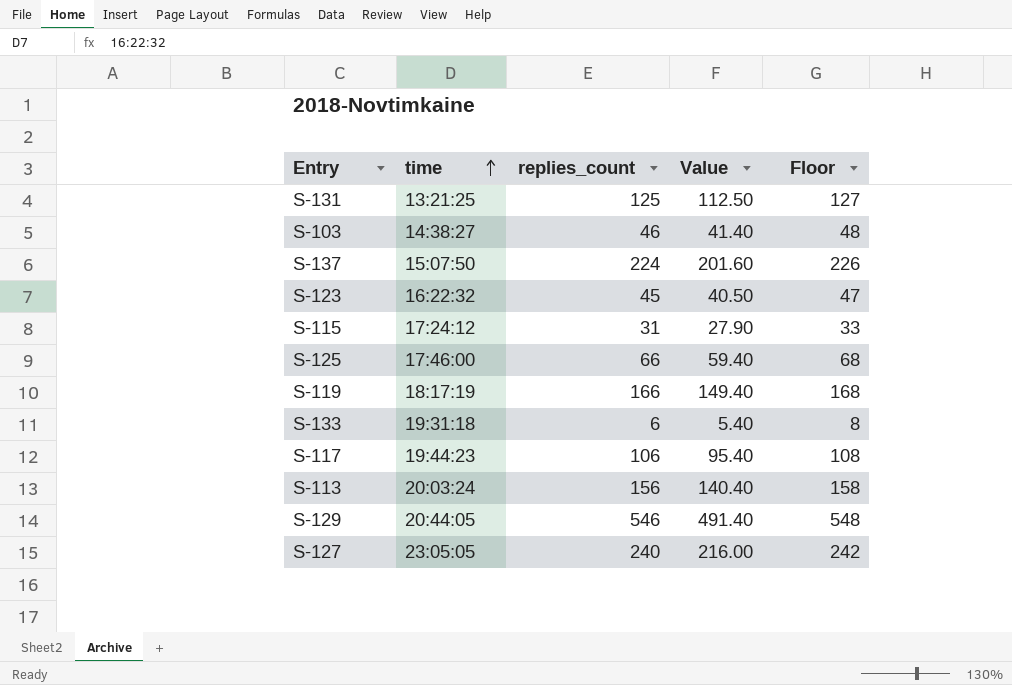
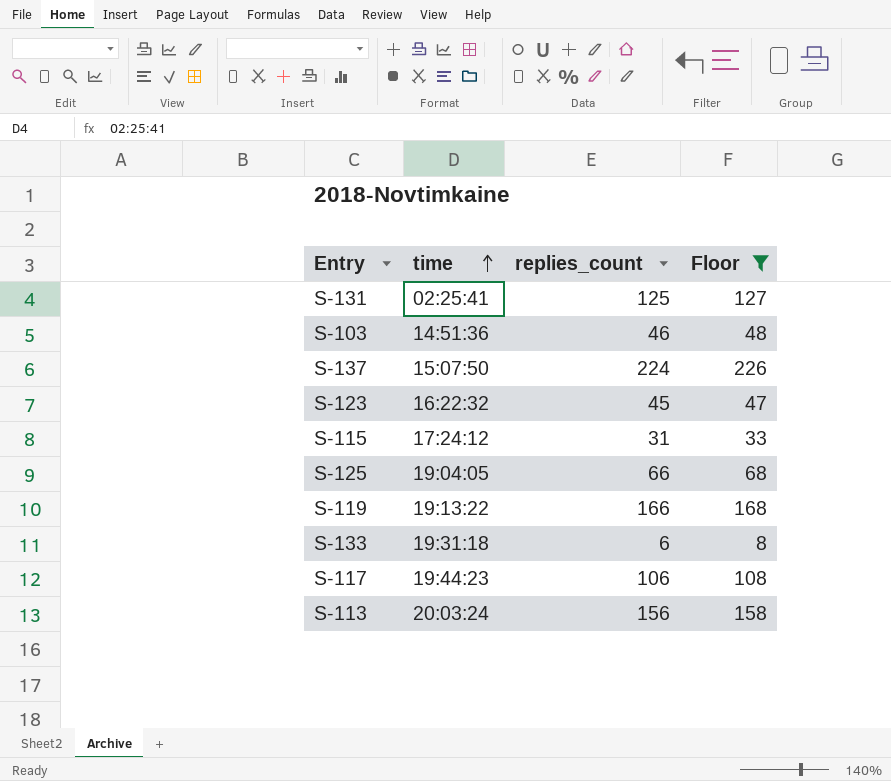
filter: none -> Floor <= 226
column Value | formula: [replies_count] * 0.9 -> none
S-131 | time: 13:21:25 -> 02:25:41
S-103 | time: 14:38:27 -> 14:51:36
S-125 | time: 17:46:00 -> 19:04:05
S-119 | time: 18:17:19 -> 19:13:22

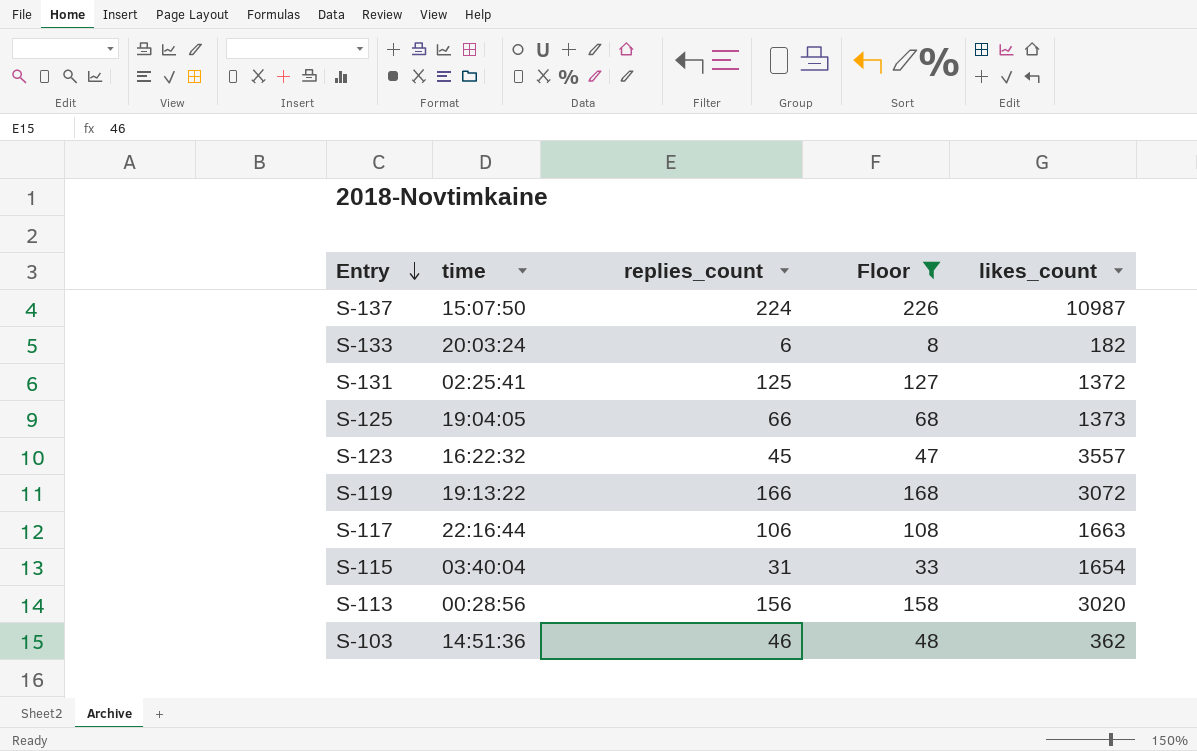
row order: time ascending -> Entry descending
column likes_count | position: none -> 5
S-133 | time: 19:31:18 -> 20:03:24
S-117 | time: 19:44:23 -> 22:16:44
S-115 | time: 17:24:12 -> 03:40:04
S-113 | time: 20:03:24 -> 00:28:56

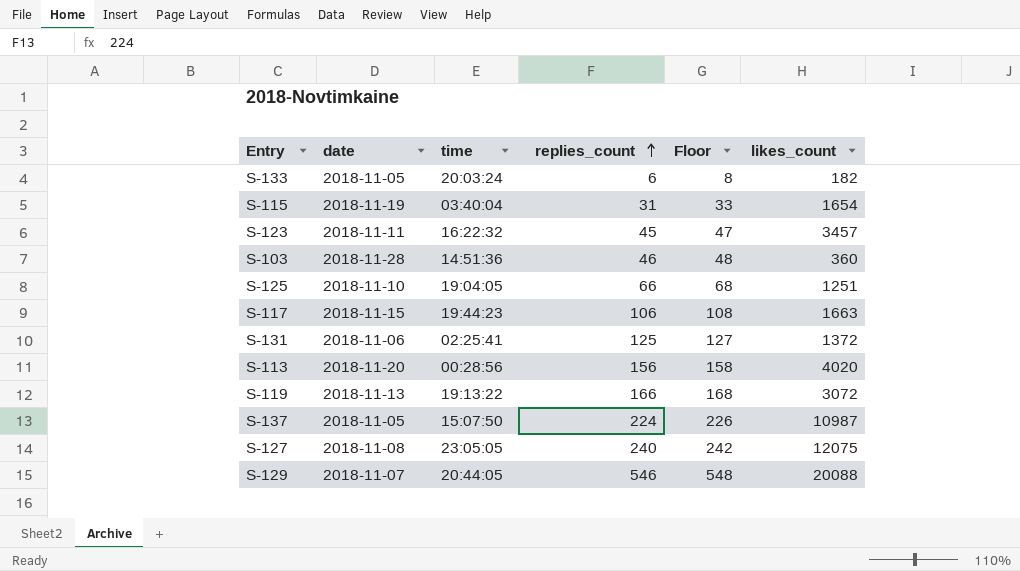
filter: Floor <= 226 -> none
row order: Entry descending -> replies_count ascending
column date | position: none -> 2
S-123 | likes_count: 3557 -> 3457
S-103 | likes_count: 362 -> 360
S-125 | likes_count: 1373 -> 1251
S-117 | time: 22:16:44 -> 19:44:23
S-113 | likes_count: 3020 -> 4020

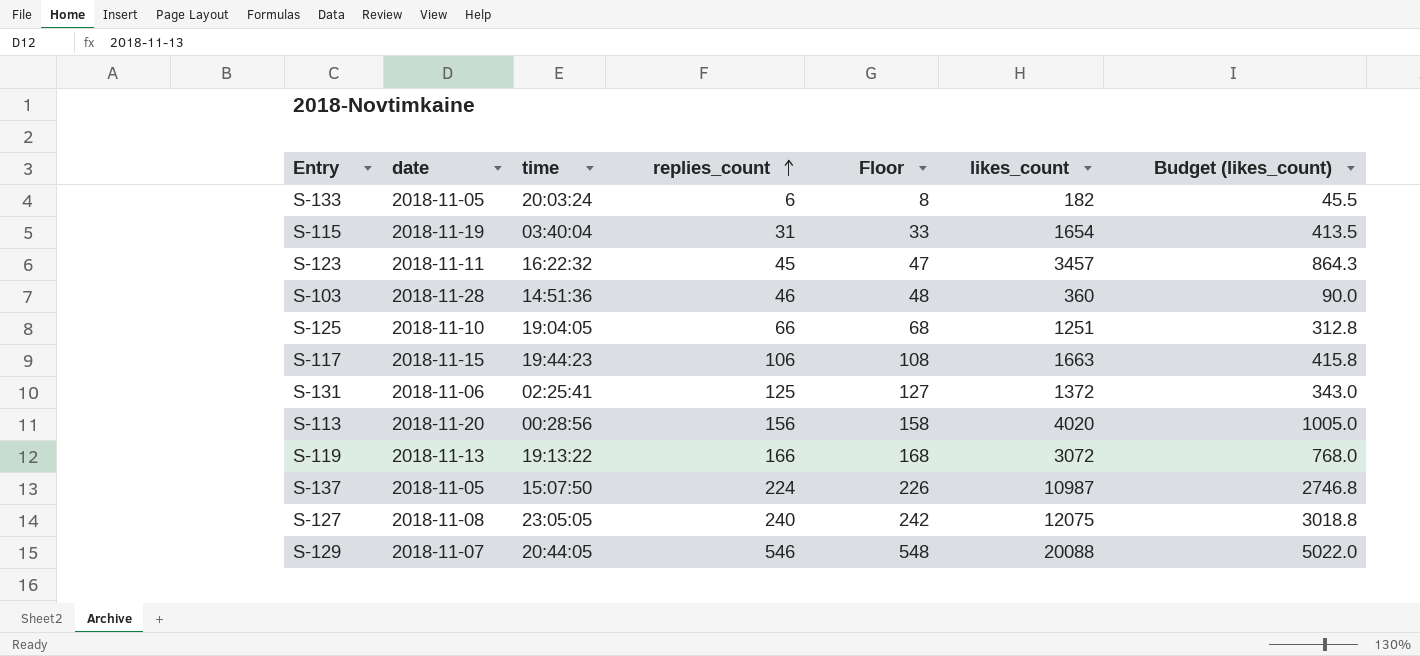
column Budget (likes_count) | formula: none -> [likes_count] * 0.25

